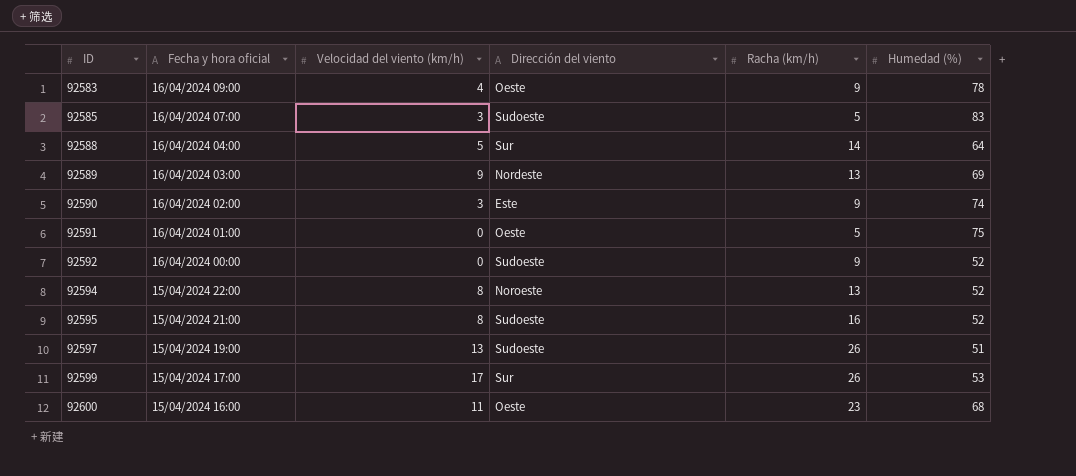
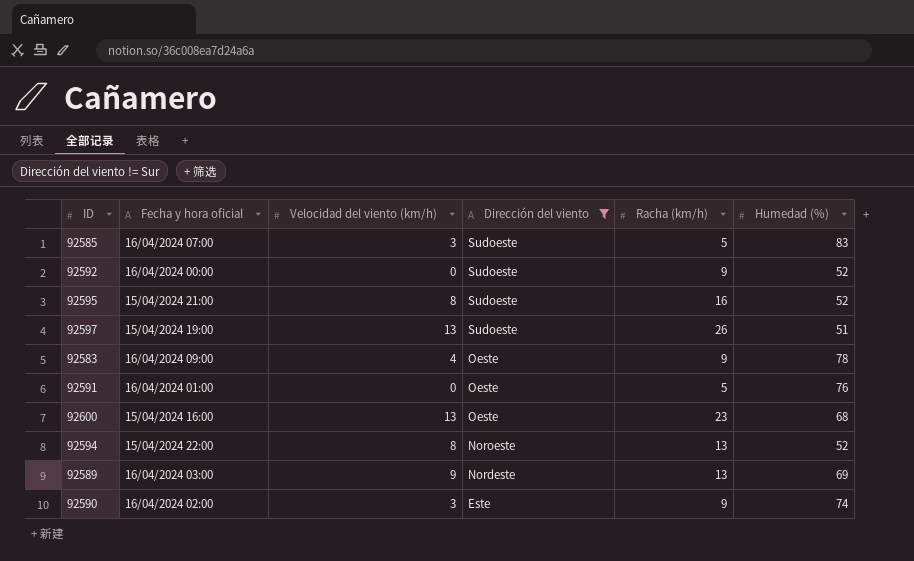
filter: none -> Dirección del viento != Sur
row order: ID ascending -> Dirección del viento descending
92591 | Humedad (%): 75 -> 76
92600 | Velocidad del viento (km/h): 11 -> 13

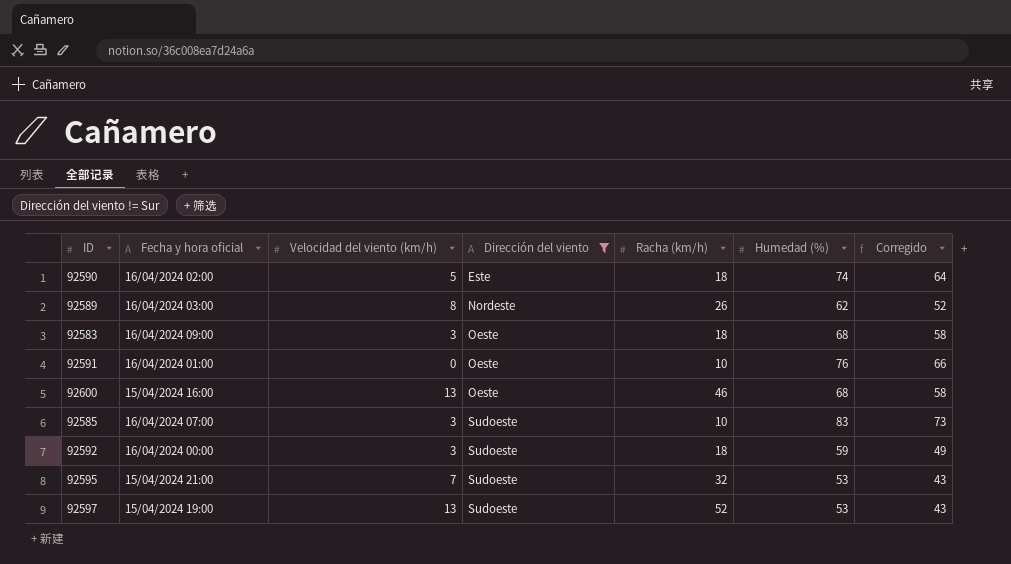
row order: Dirección del viento descending -> Dirección del viento ascending
column Corregido | formula: none -> [Humedad (%)] - 10
row 92594: 15/04/2024 22:00 | 8 | Noroeste | 13 | 52 -> none
92590 | Velocidad del viento (km/h): 3 -> 5
92590 | Racha (km/h): 9 -> 18
92589 | Velocidad del viento (km/h): 9 -> 8
92589 | Racha (km/h): 13 -> 26
92589 | Humedad (%): 69 -> 62
92583 | Velocidad del viento (km/h): 4 -> 3
92583 | Racha (km/h): 9 -> 18
92583 | Humedad (%): 78 -> 68
92591 | Racha (km/h): 5 -> 10
92600 | Racha (km/h): 23 -> 46
92585 | Racha (km/h): 5 -> 10
92592 | Velocidad del viento (km/h): 0 -> 3
92592 | Racha (km/h): 9 -> 18
92592 | Humedad (%): 52 -> 59
92595 | Velocidad del viento (km/h): 8 -> 7
92595 | Racha (km/h): 16 -> 32
92595 | Humedad (%): 52 -> 53
92597 | Racha (km/h): 26 -> 52
92597 | Humedad (%): 51 -> 53

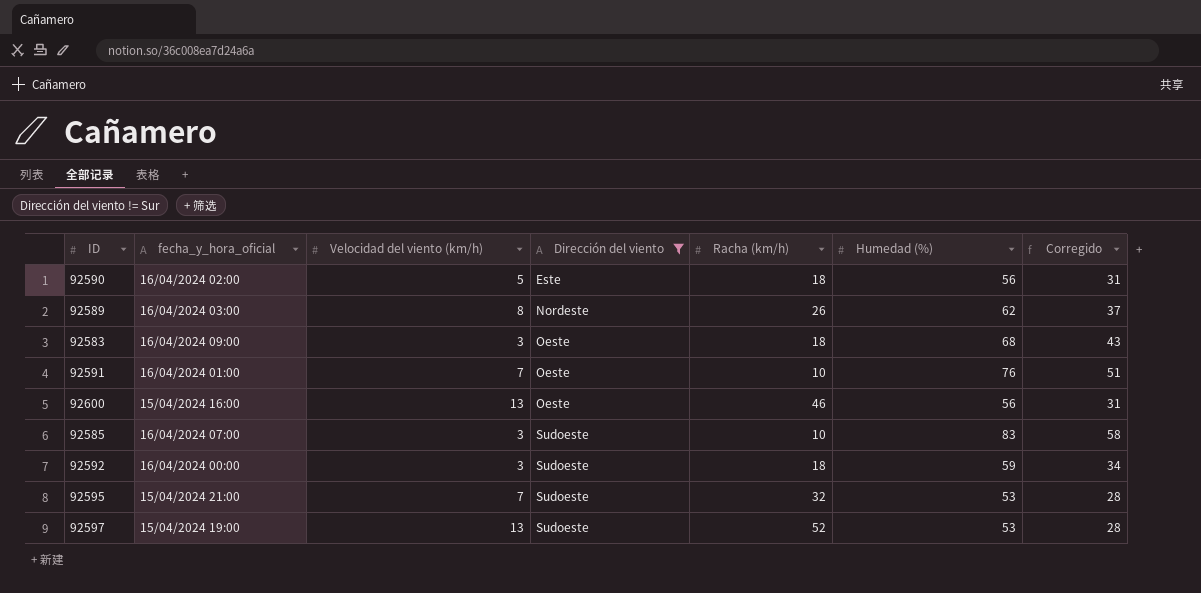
column name: Fecha y hora oficial -> fecha_y_hora_oficial
column Corregido | formula: [Humedad (%)] - 10 -> [Humedad (%)] - 25
92590 | Humedad (%): 74 -> 56
92591 | Velocidad del viento (km/h): 0 -> 7
92600 | Humedad (%): 68 -> 56

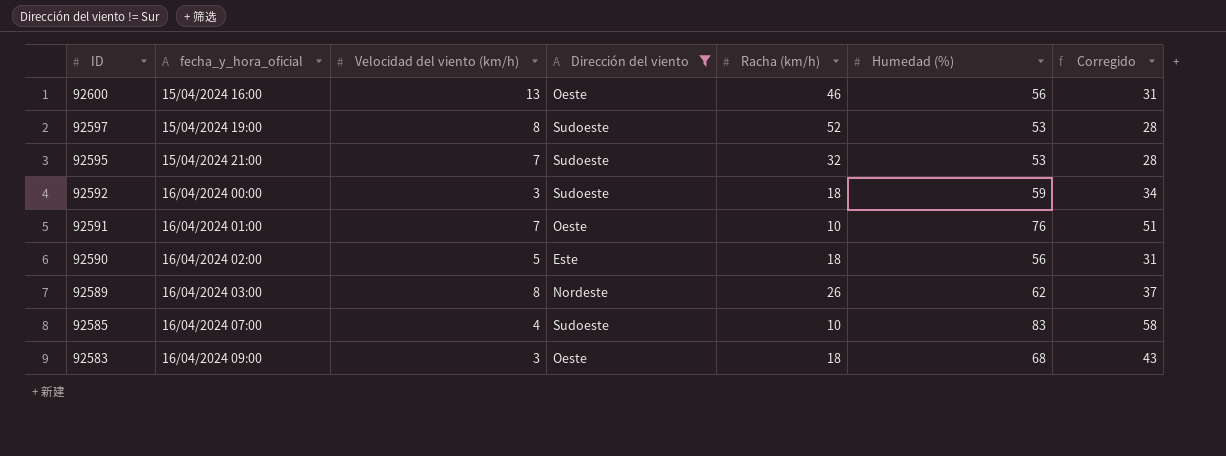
row order: Dirección del viento ascending -> ID descending
92597 | Velocidad del viento (km/h): 13 -> 8
92585 | Velocidad del viento (km/h): 3 -> 4

